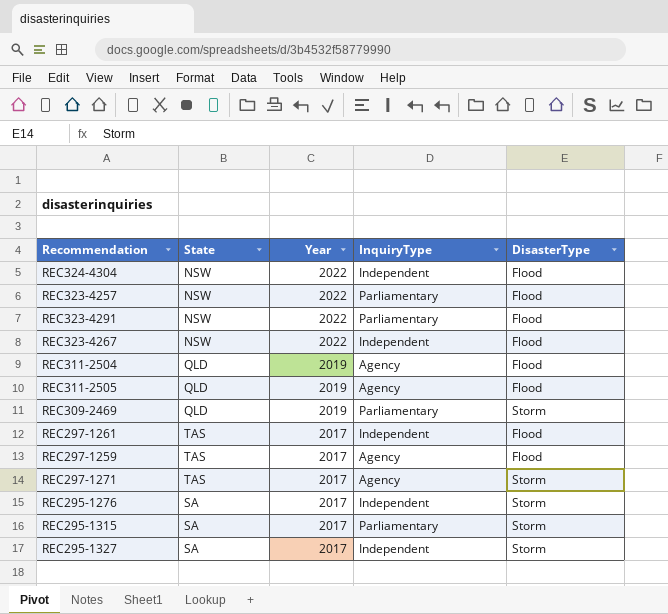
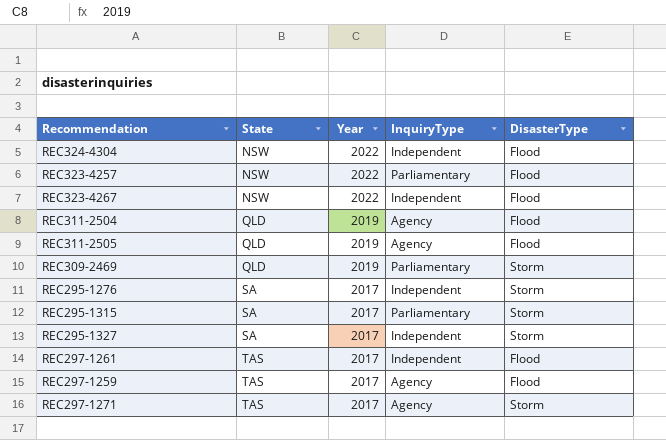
row order: Year descending -> State ascending
row REC323-4291: NSW | 2022 | Parliamentary | Flood -> none

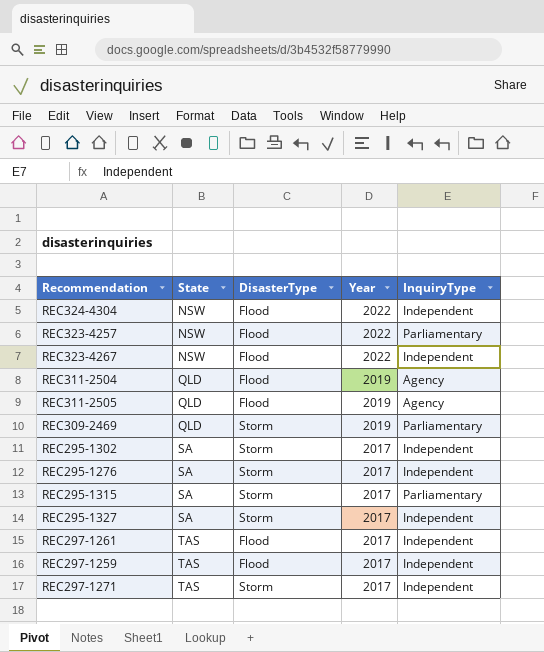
column DisasterType | position: 5 -> 3
row REC295-1302: none -> SA | Storm | 2017 | Independent
REC297-1259 | InquiryType: Agency -> Independent
REC297-1271 | InquiryType: Agency -> Independent

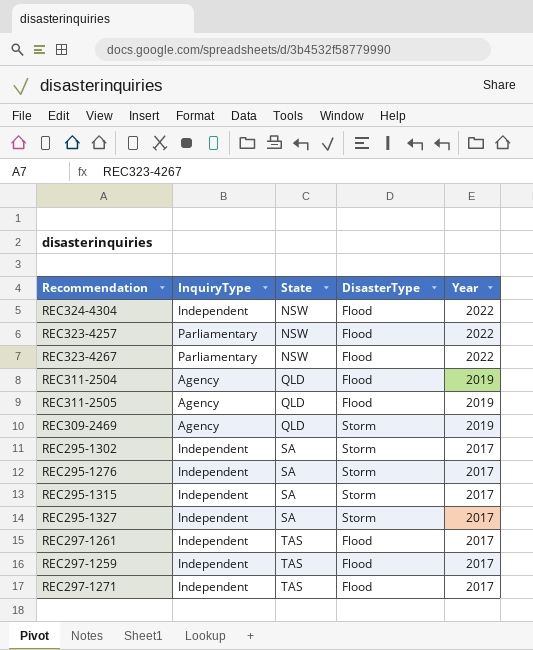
column InquiryType | position: 5 -> 2
REC323-4267 | InquiryType: Independent -> Parliamentary
REC309-2469 | InquiryType: Parliamentary -> Agency
REC295-1315 | InquiryType: Parliamentary -> Independent
REC297-1271 | DisasterType: Storm -> Flood

